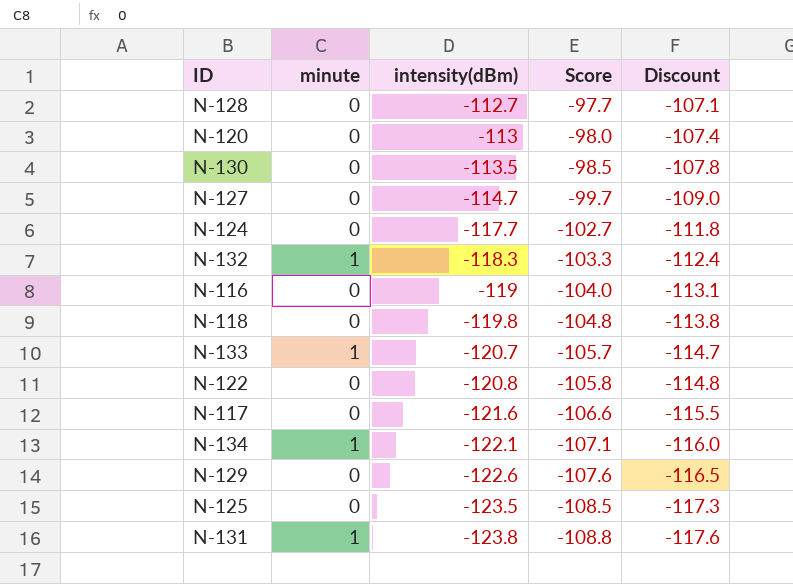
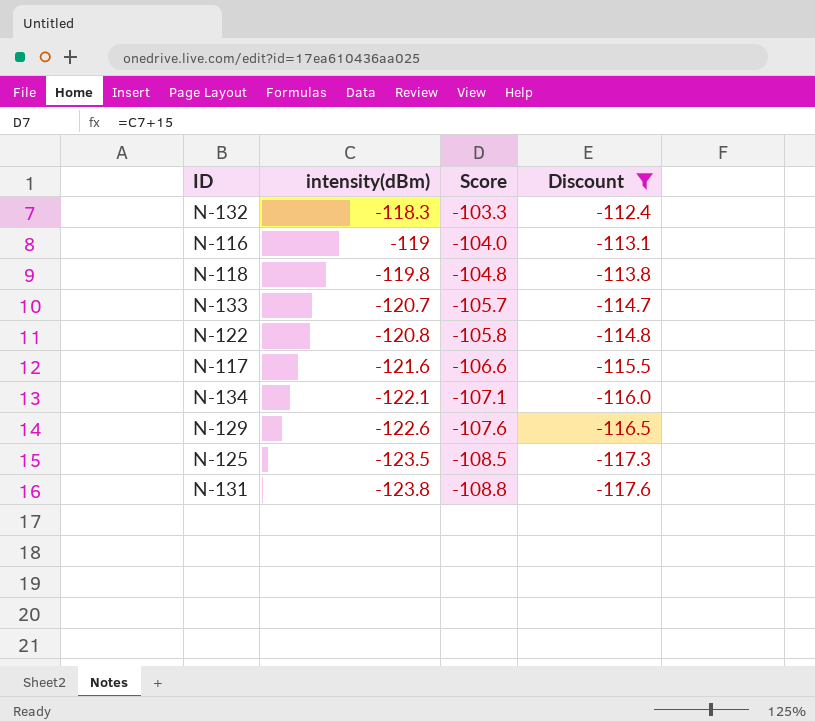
filter: none -> Discount <= -112.4
column minute | position: 2 -> none

